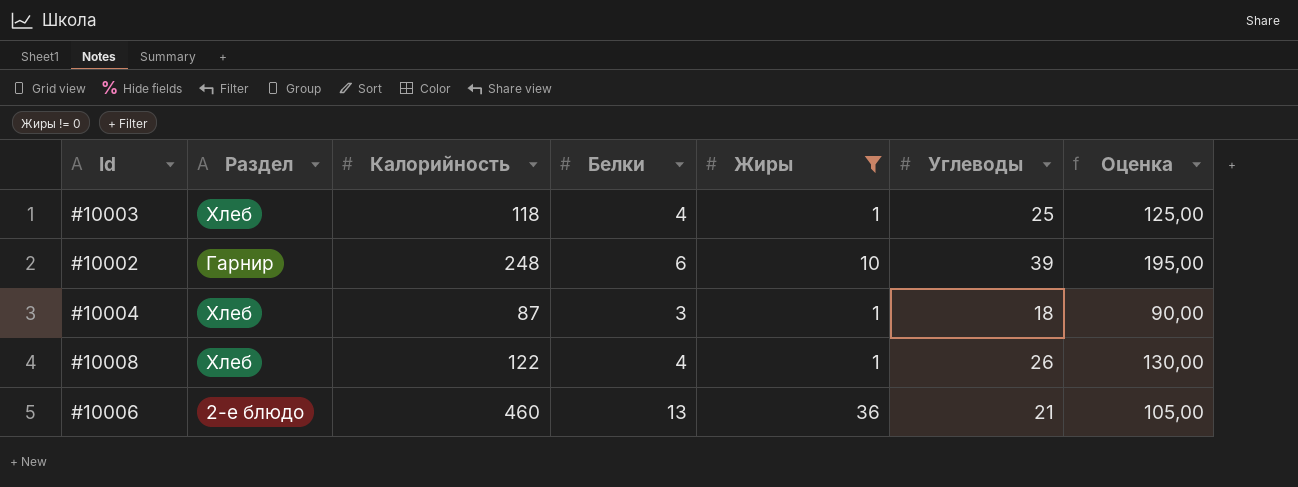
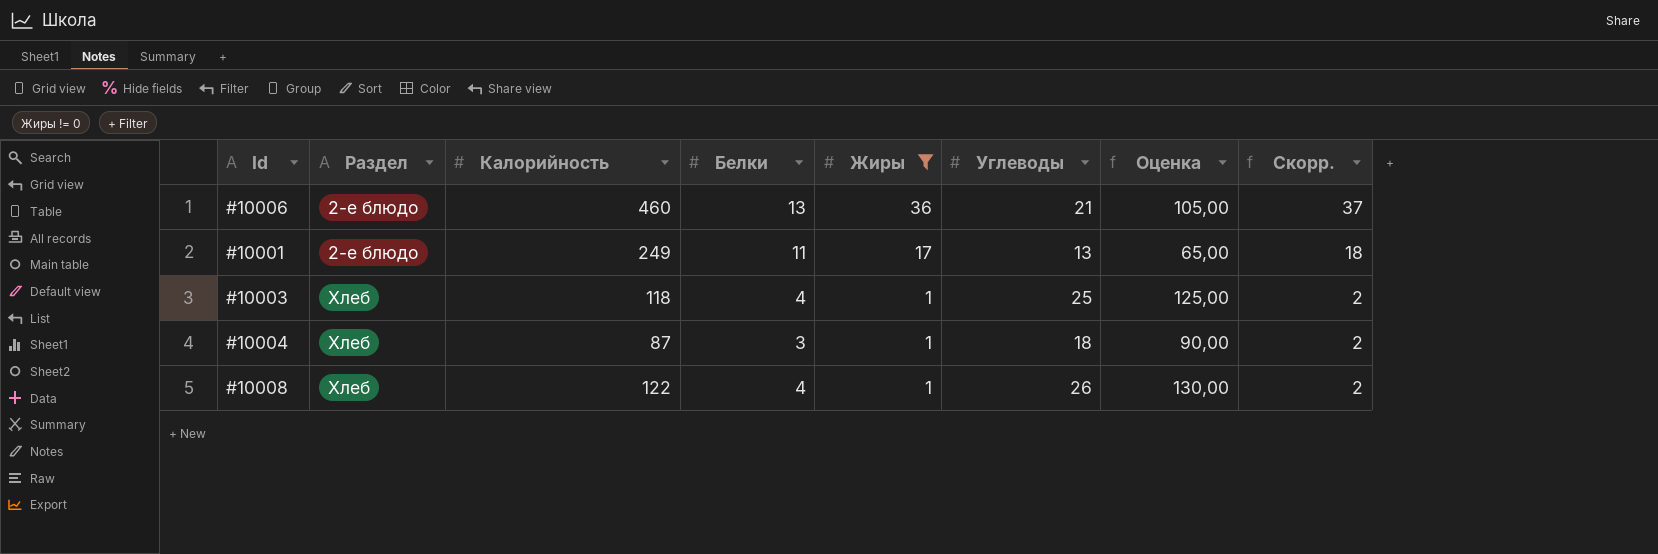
row order: none -> Раздел ascending
column Скорр. | formula: none -> [Жиры] + 1
row #10002: Гарнир | 248 | 6 | 10 | 39 | 195,00 -> none
row #10001: none -> 2-е блюдо | 249 | 11 | 17 | 13 | 65,00 | 18

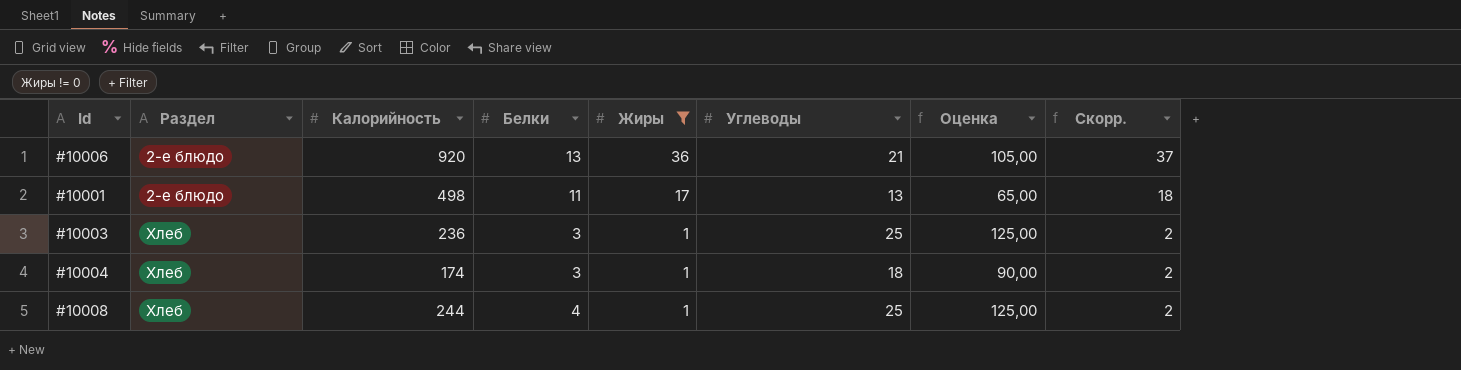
#10006 | Калорийность: 460 -> 920
#10001 | Калорийность: 249 -> 498
#10003 | Калорийность: 118 -> 236
#10003 | Белки: 4 -> 3
#10004 | Калорийность: 87 -> 174
#10008 | Калорийность: 122 -> 244
#10008 | Углеводы: 26 -> 25
#10008 | Оценка: 130,00 -> 125,00

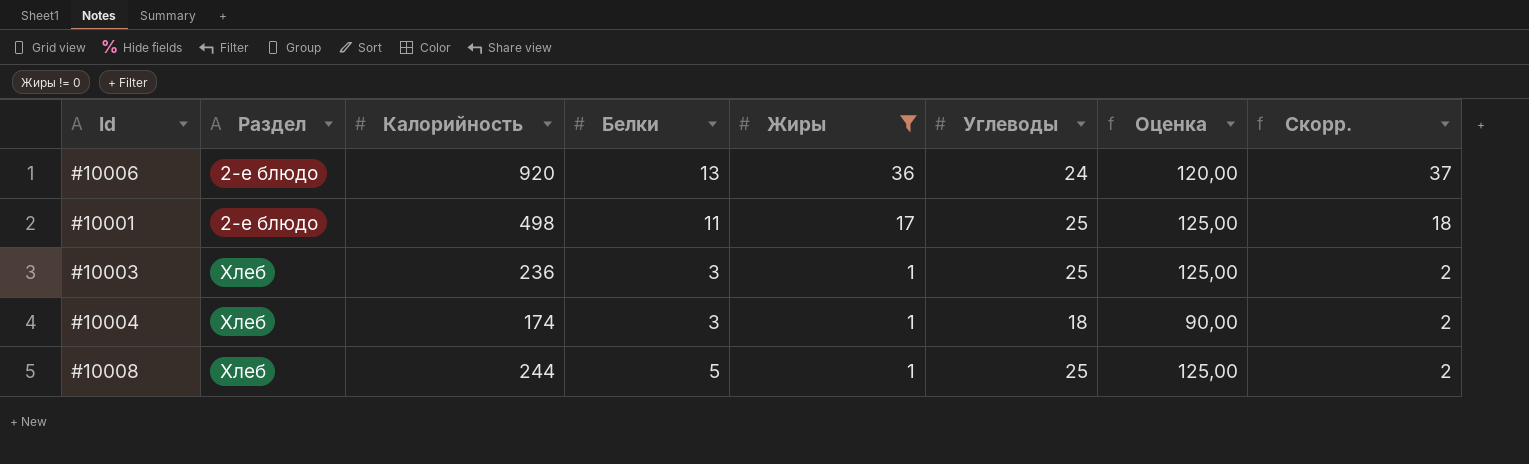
#10006 | Углеводы: 21 -> 24
#10006 | Оценка: 105,00 -> 120,00
#10001 | Углеводы: 13 -> 25
#10001 | Оценка: 65,00 -> 125,00
#10008 | Белки: 4 -> 5

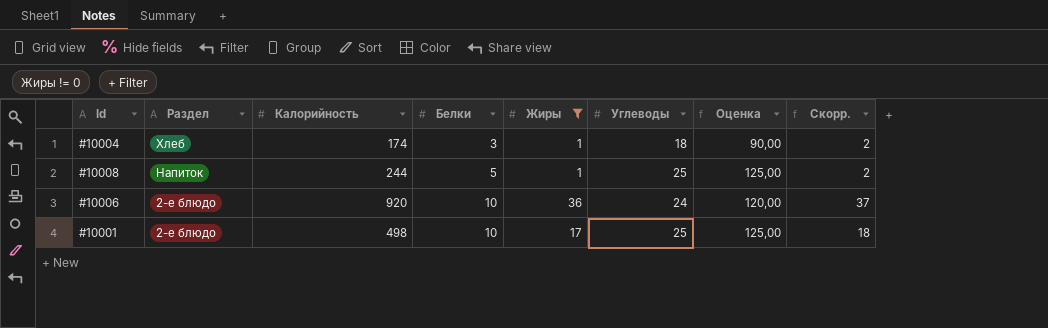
row order: Раздел ascending -> Раздел descending
row #10003: Хлеб | 236 | 3 | 1 | 25 | 125,00 | 2 -> none
#10008 | Раздел: Хлеб -> Напиток
#10006 | Белки: 13 -> 10
#10001 | Белки: 11 -> 10

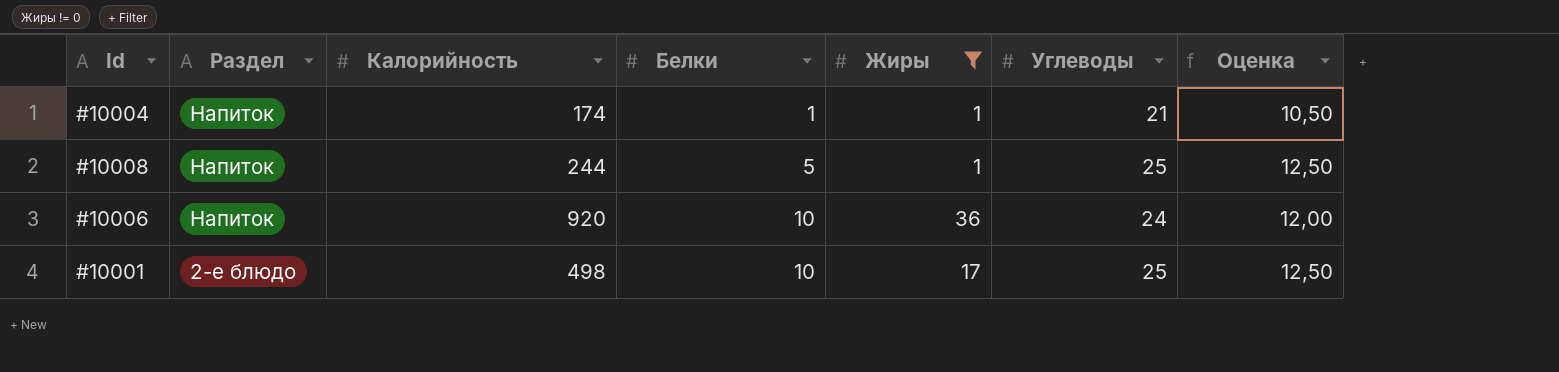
column Скорр. | formula: [Жиры] + 1 -> none
column Оценка | formula: [Углеводы] * 5 -> [Углеводы] * 0,5
#10004 | Раздел: Хлеб -> Напиток
#10004 | Белки: 3 -> 1
#10004 | Углеводы: 18 -> 21
#10006 | Раздел: 2-е блюдо -> Напиток

